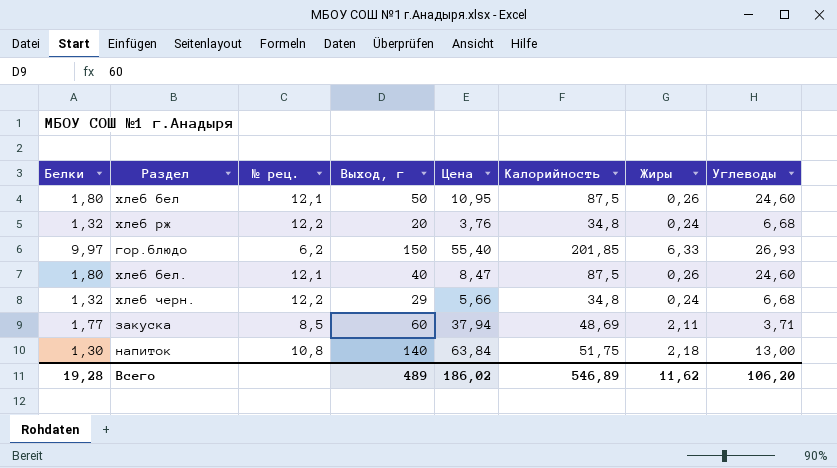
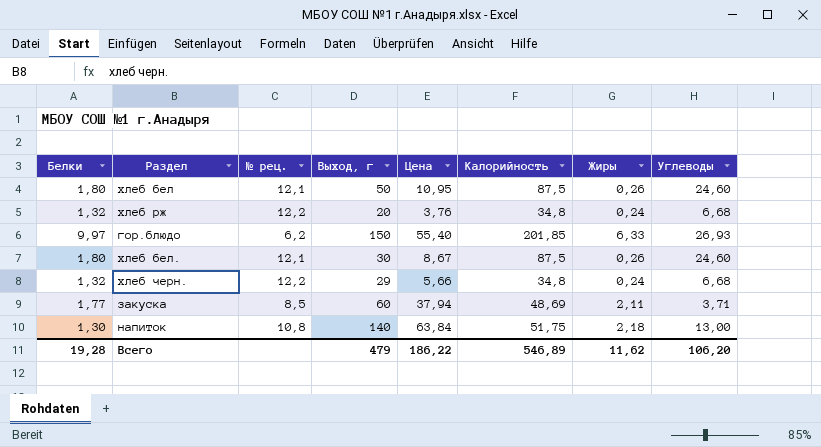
хлеб бел. | Выход, г: 40 -> 30
хлеб бел. | Цена: 8,47 -> 8,67
Всего | Выход, г: 489 -> 479
Всего | Цена: 186,02 -> 186,22

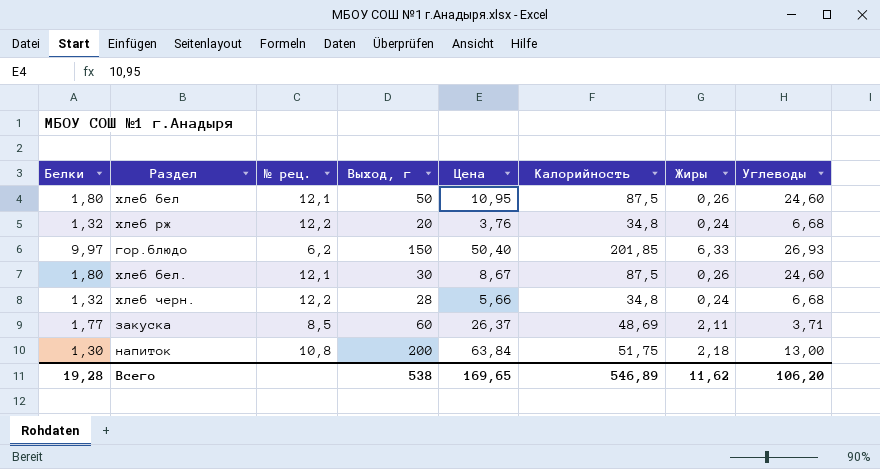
гор.блюдо | Цена: 55,40 -> 50,40
хлеб черн. | Выход, г: 29 -> 28
закуска | Цена: 37,94 -> 26,37
напиток | Выход, г: 140 -> 200
Всего | Выход, г: 479 -> 538
Всего | Цена: 186,22 -> 169,65

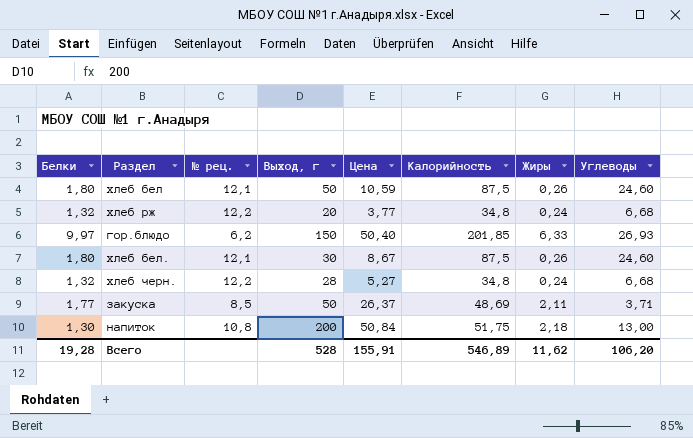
хлеб бел | Цена: 10,95 -> 10,59
хлеб рж | Цена: 3,76 -> 3,77
хлеб черн. | Цена: 5,66 -> 5,27
закуска | Выход, г: 60 -> 50
напиток | Цена: 63,84 -> 50,84
Всего | Выход, г: 538 -> 528
Всего | Цена: 169,65 -> 155,91

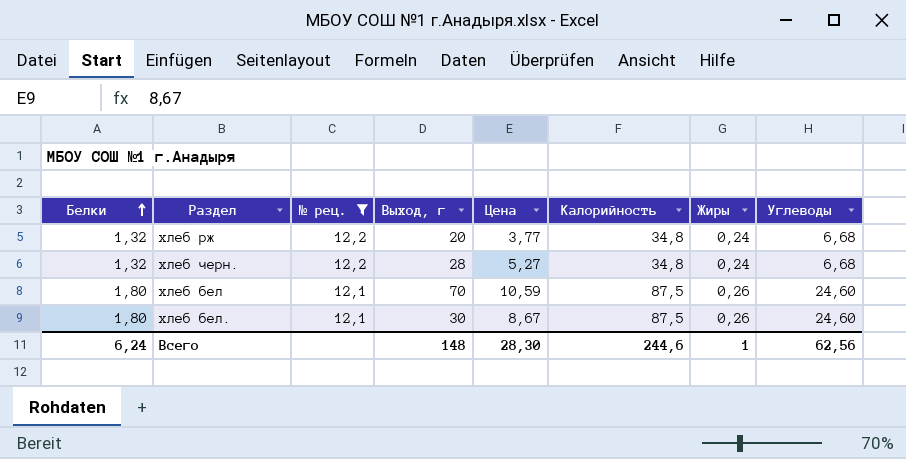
filter: none -> № рец. >= 12,1
row order: none -> Белки ascending
хлеб бел | Выход, г: 50 -> 70
Всего | Белки: 19,28 -> 6,24
Всего | Выход, г: 528 -> 148
Всего | Цена: 155,91 -> 28,30
Всего | Калорийность: 546,89 -> 244,6
Всего | Жиры: 11,62 -> 1
Всего | Углеводы: 106,20 -> 62,56

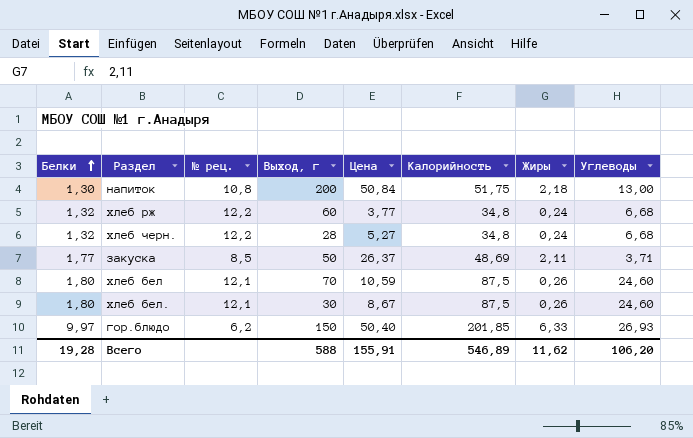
filter: № рец. >= 12,1 -> none
хлеб рж | Выход, г: 20 -> 60
Всего | Белки: 6,24 -> 19,28
Всего | Выход, г: 148 -> 588
Всего | Цена: 28,30 -> 155,91
Всего | Калорийность: 244,6 -> 546,89
Всего | Жиры: 1 -> 11,62
Всего | Углеводы: 62,56 -> 106,20

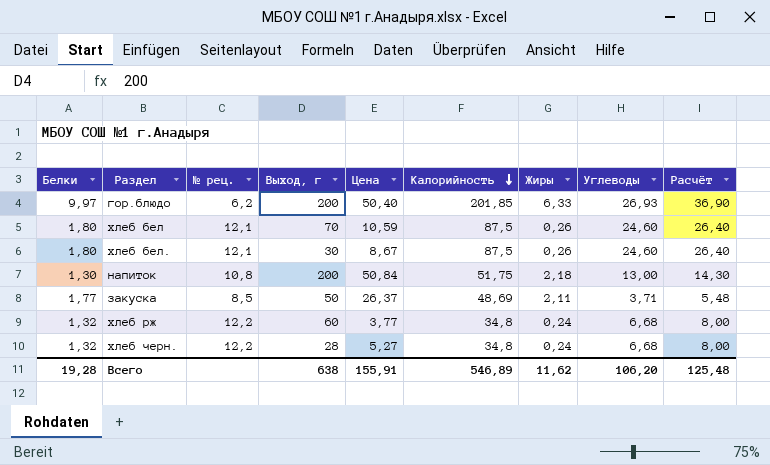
row order: Белки ascending -> Калорийность descending
column Расчёт | formula: none -> [Белки] + [Углеводы]
гор.блюдо | Выход, г: 150 -> 200
Всего | Выход, г: 588 -> 638

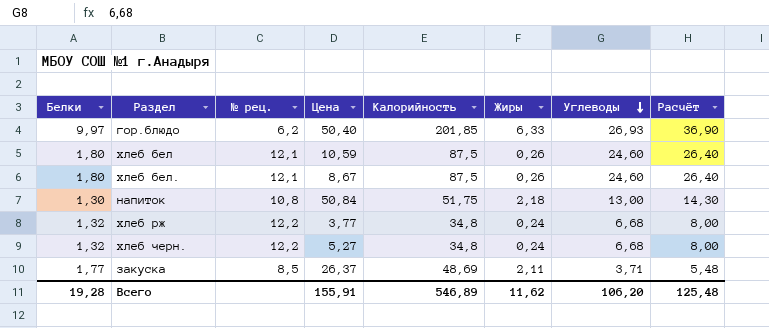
row order: Калорийность descending -> Углеводы descending
column Выход, г | position: 4 -> none

